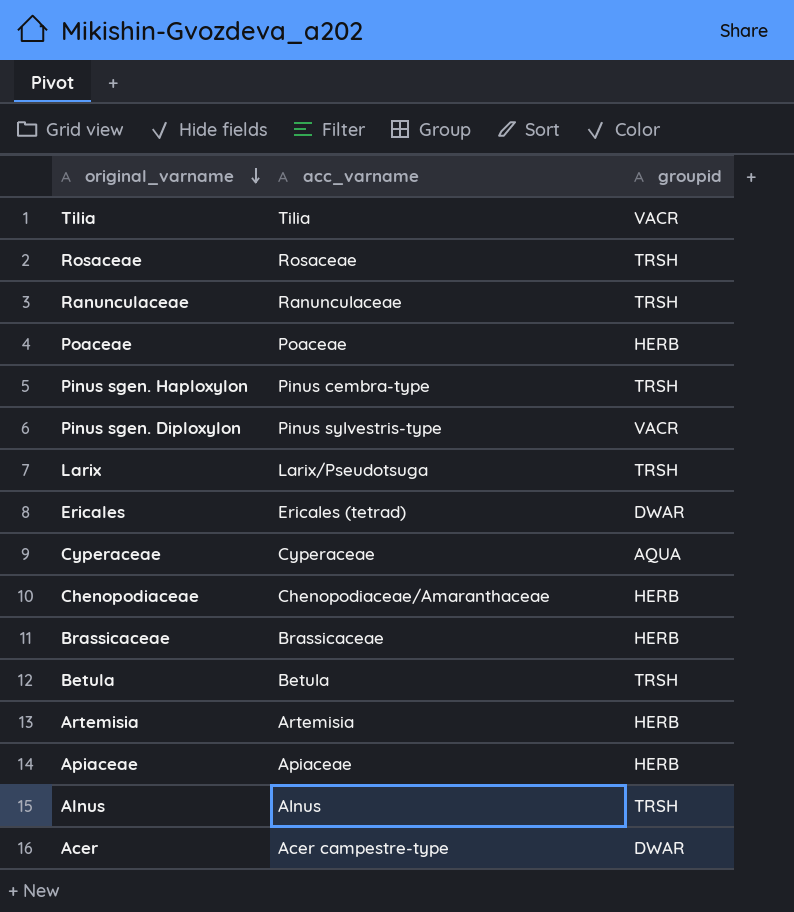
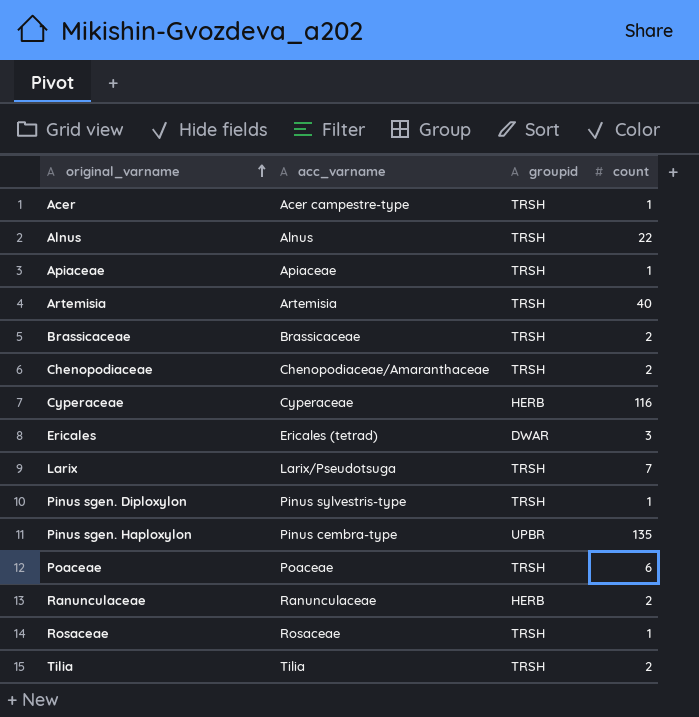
row order: original_varname descending -> original_varname ascending
column count | position: none -> 4
row Betula: Betula | TRSH -> none
Acer | groupid: DWAR -> TRSH
Apiaceae | groupid: HERB -> TRSH
Artemisia | groupid: HERB -> TRSH
Brassicaceae | groupid: HERB -> TRSH
Chenopodiaceae | groupid: HERB -> TRSH
Cyperaceae | groupid: AQUA -> HERB
Pinus sgen. Diploxylon | groupid: VACR -> TRSH
Pinus sgen. Haploxylon | groupid: TRSH -> UPBR
Poaceae | groupid: HERB -> TRSH
Ranunculaceae | groupid: TRSH -> HERB
Tilia | groupid: VACR -> TRSH

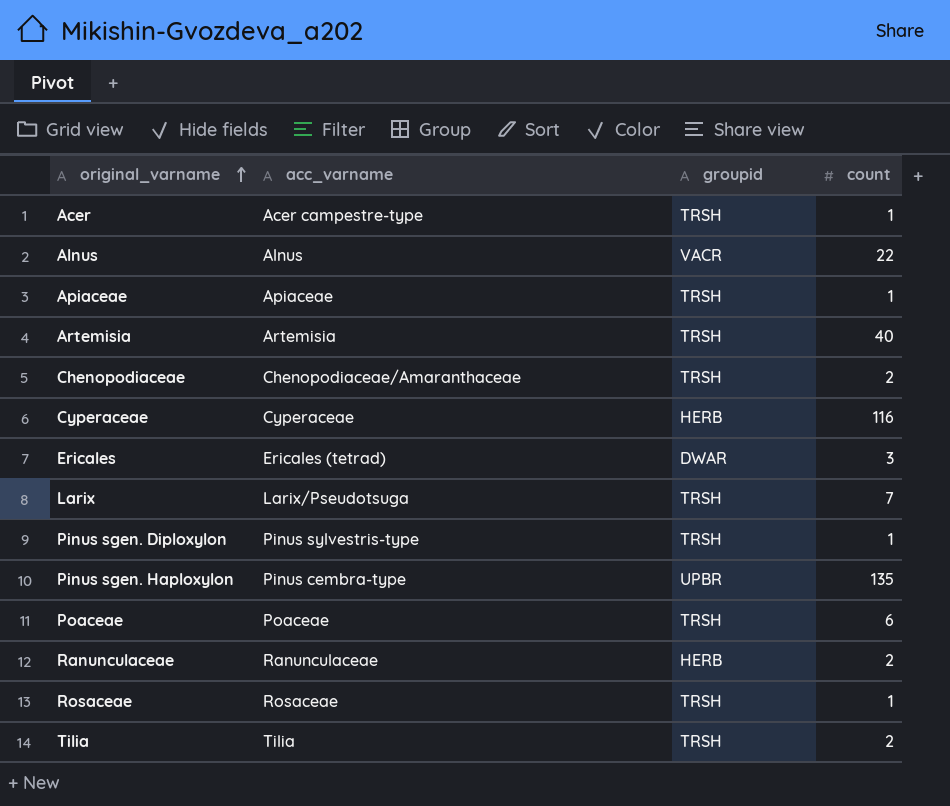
row Brassicaceae: Brassicaceae | TRSH | 2 -> none
Alnus | groupid: TRSH -> VACR

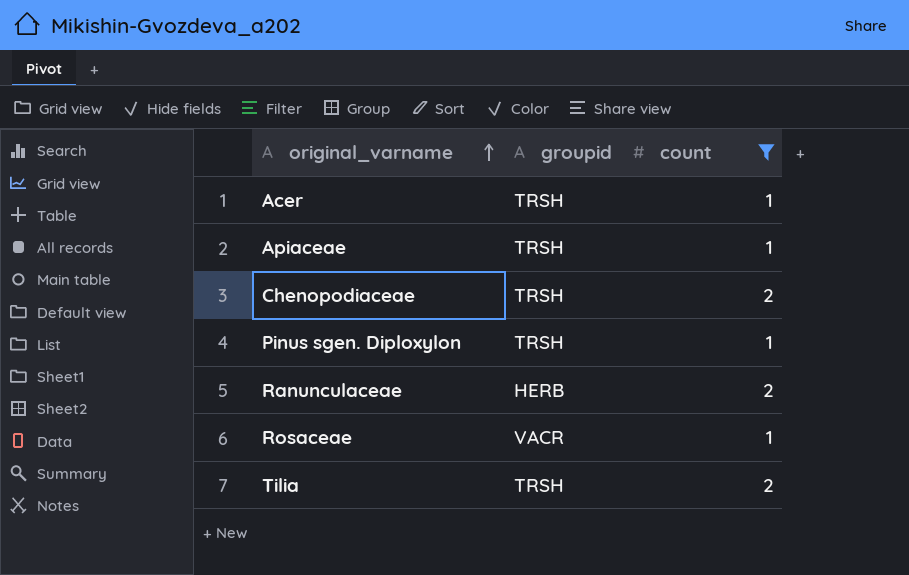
filter: none -> count <= 2
column acc_varname | position: 2 -> none
Rosaceae | groupid: TRSH -> VACR

